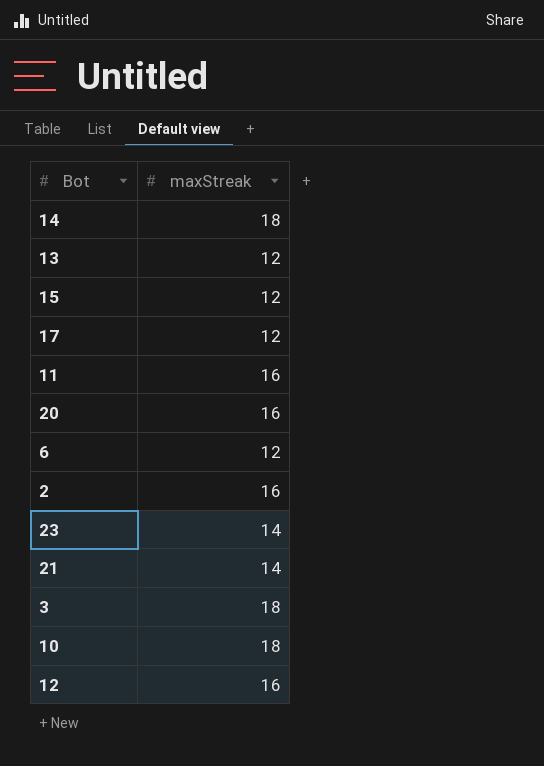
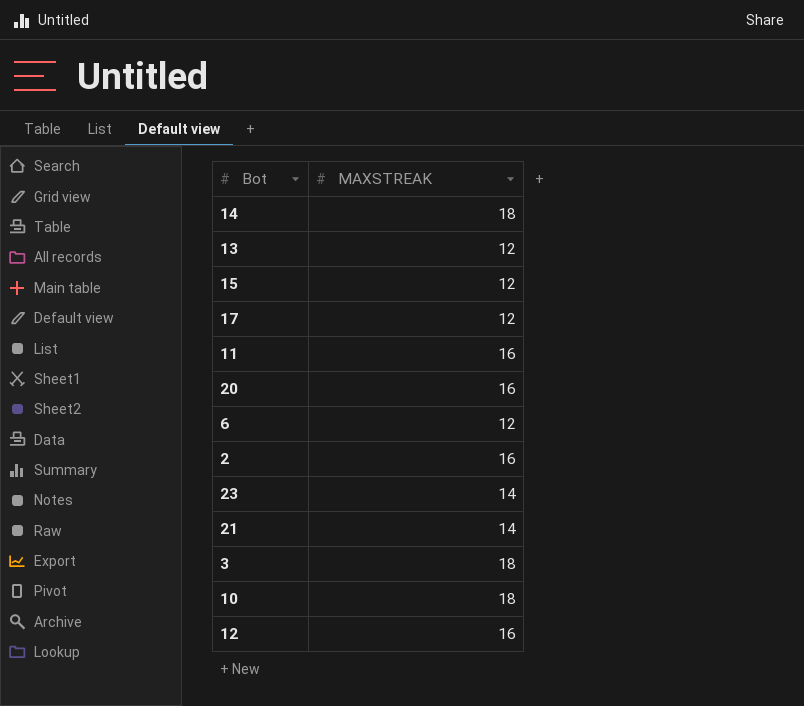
column name: maxStreak -> MAXSTREAK

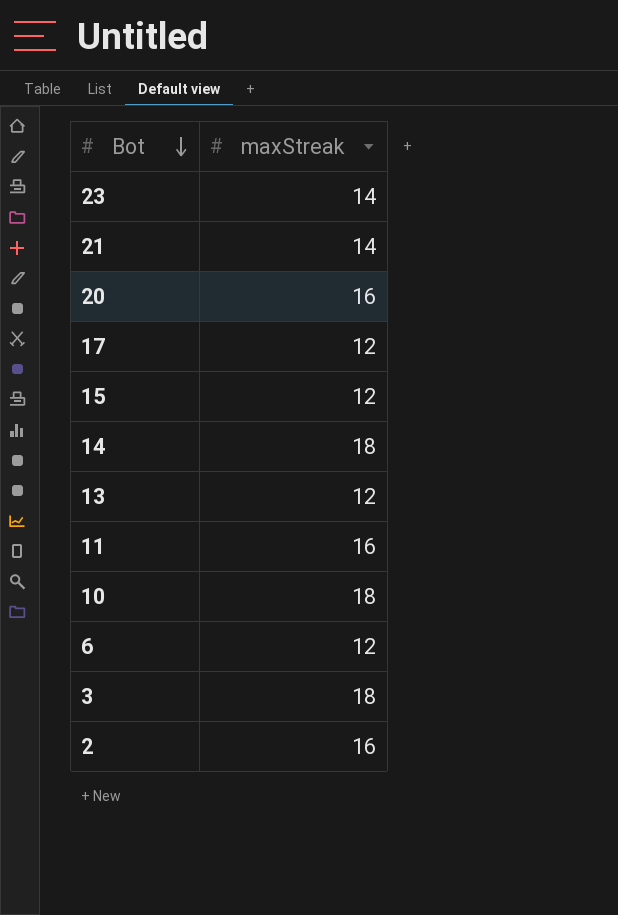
row order: none -> Bot descending
column name: MAXSTREAK -> maxStreak
row 12: 16 -> none

